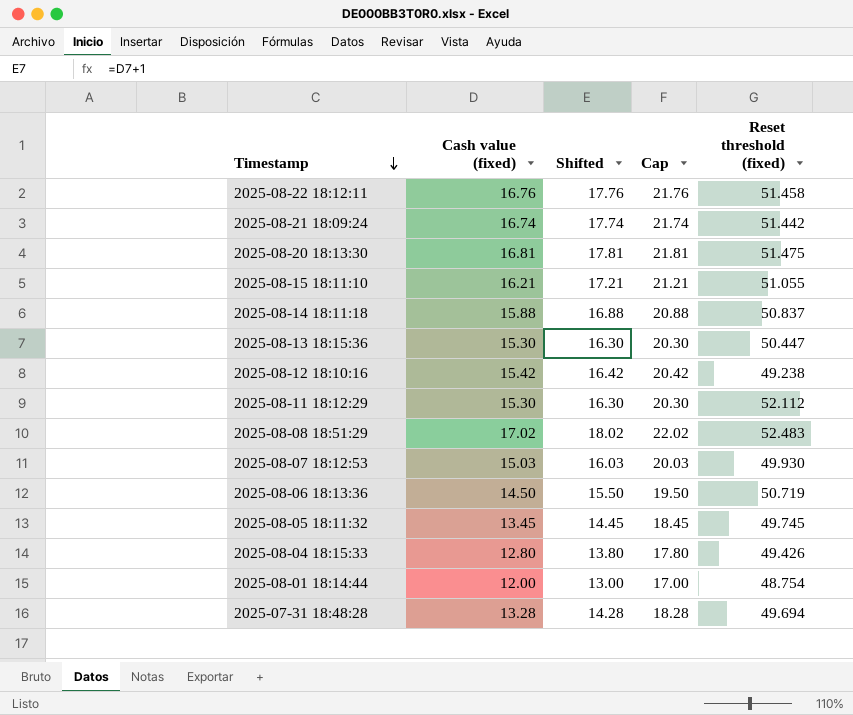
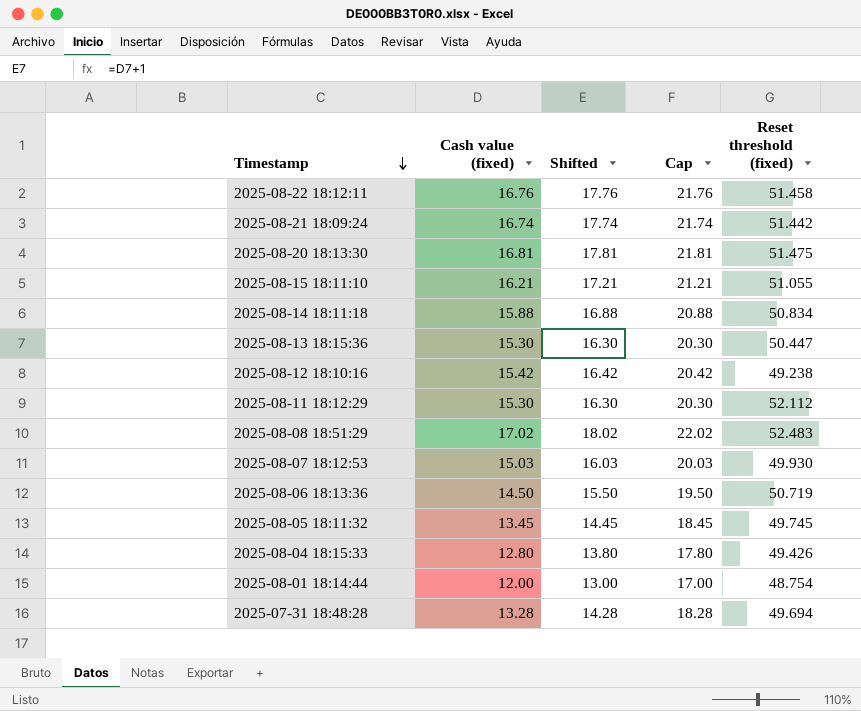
2025-08-14 18:11:18 | Reset threshold (fixed): 50.837 -> 50.834

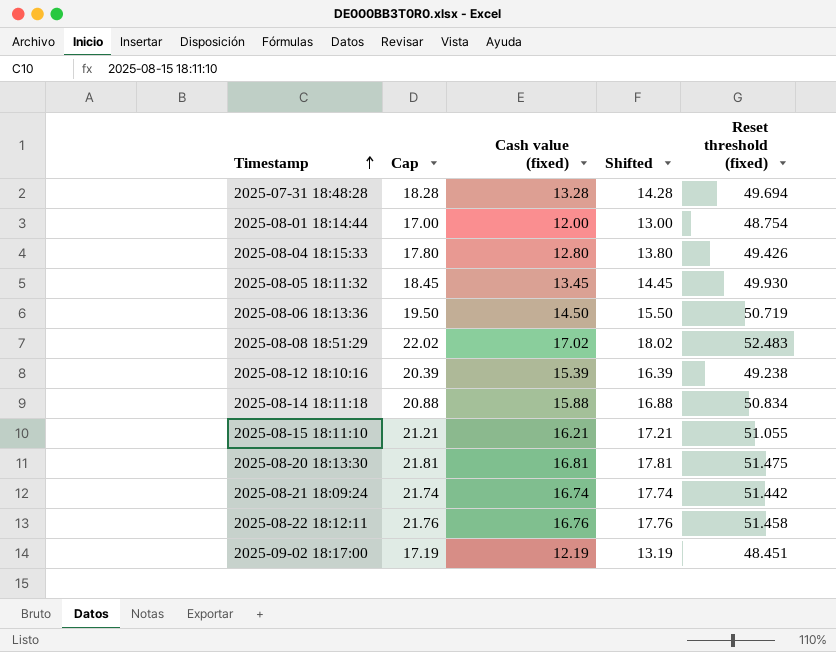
row order: Timestamp descending -> Timestamp ascending
column Cap | position: 4 -> 2
row 2025-08-13 18:15:36: 15.30 | 16.30 | 20.30 | 50.447 -> none
row 2025-08-11 18:12:29: 15.30 | 16.30 | 20.30 | 52.112 -> none
row 2025-08-07 18:12:53: 15.03 | 16.03 | 20.03 | 49.930 -> none
2025-08-05 18:11:32 | Reset threshold (fixed): 49.745 -> 49.930
2025-08-12 18:10:16 | Cap: 20.42 -> 20.39
2025-08-12 18:10:16 | Cash value (fixed): 15.42 -> 15.39
2025-08-12 18:10:16 | Shifted: 16.42 -> 16.39
row 2025-09-02 18:17:00: none -> 17.19 | 12.19 | 13.19 | 48.451

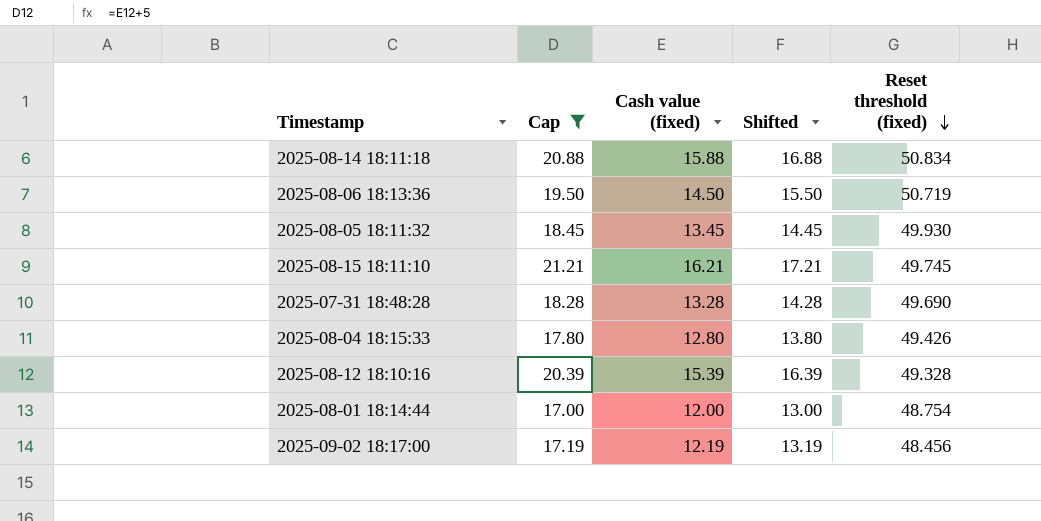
filter: none -> Cap <= 21.21
row order: Timestamp ascending -> Reset threshold (fixed) descending
2025-08-15 18:11:10 | Reset threshold (fixed): 51.055 -> 49.745
2025-07-31 18:48:28 | Reset threshold (fixed): 49.694 -> 49.690
2025-08-12 18:10:16 | Reset threshold (fixed): 49.238 -> 49.328
2025-09-02 18:17:00 | Reset threshold (fixed): 48.451 -> 48.456

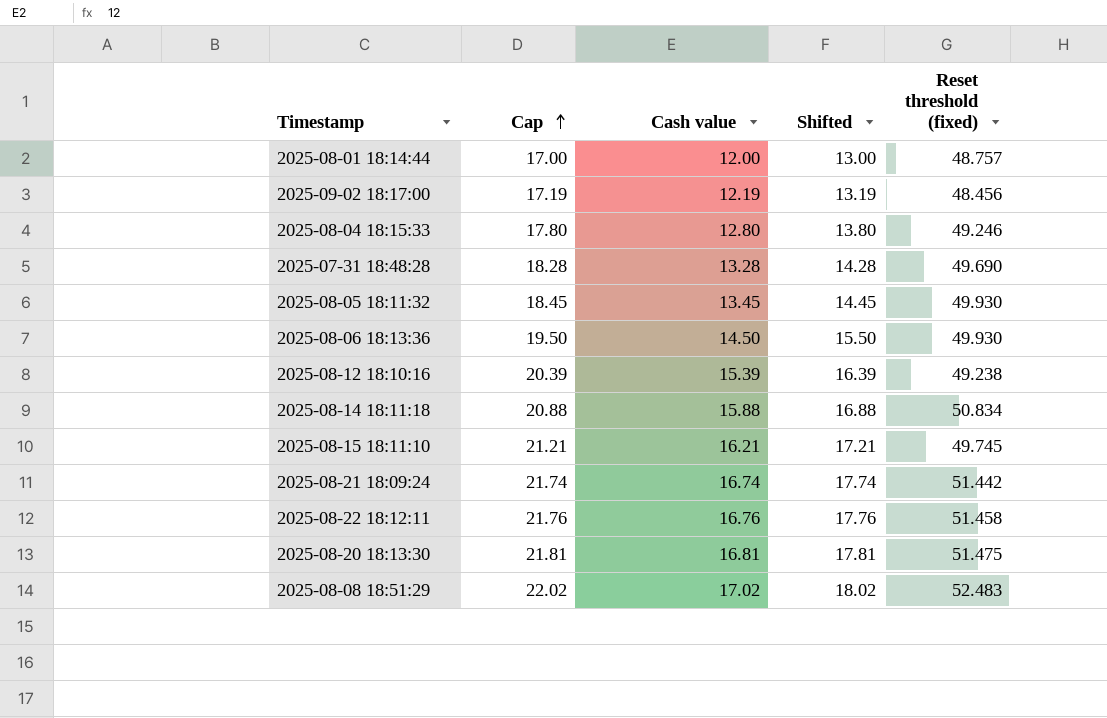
filter: Cap <= 21.21 -> none
row order: Reset threshold (fixed) descending -> Cap ascending
column name: Cash value (fixed) -> Cash value
2025-08-01 18:14:44 | Reset threshold (fixed): 48.754 -> 48.757
2025-08-04 18:15:33 | Reset threshold (fixed): 49.426 -> 49.246
2025-08-06 18:13:36 | Reset threshold (fixed): 50.719 -> 49.930
2025-08-12 18:10:16 | Reset threshold (fixed): 49.328 -> 49.238

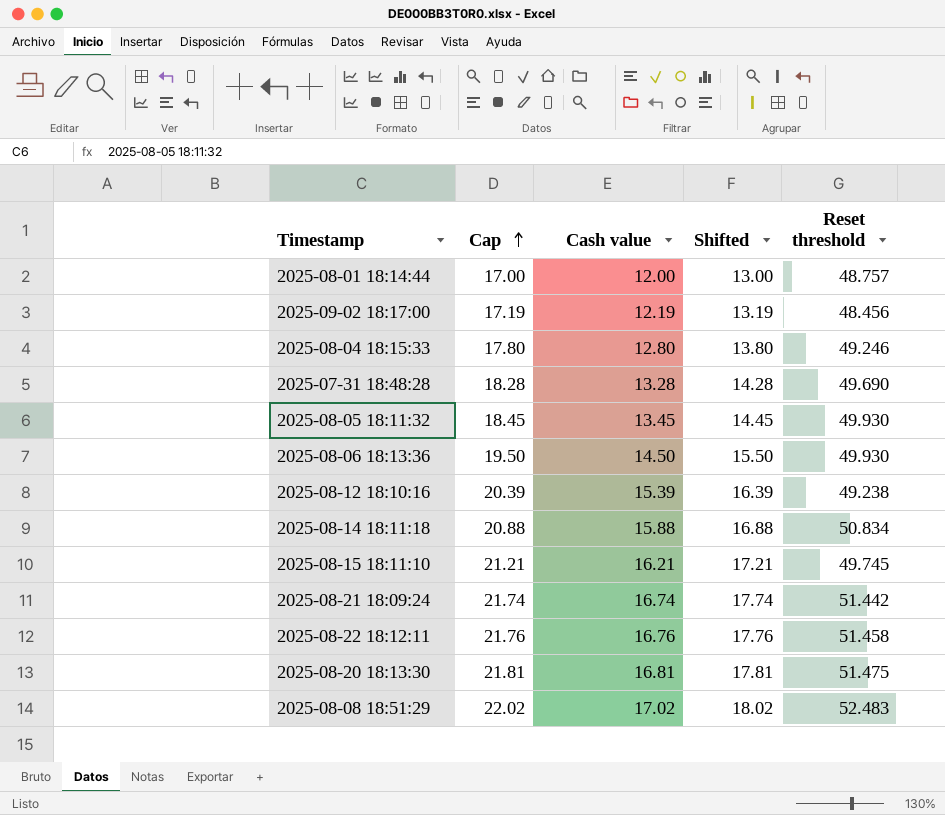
column name: Reset threshold (fixed) -> Reset threshold

